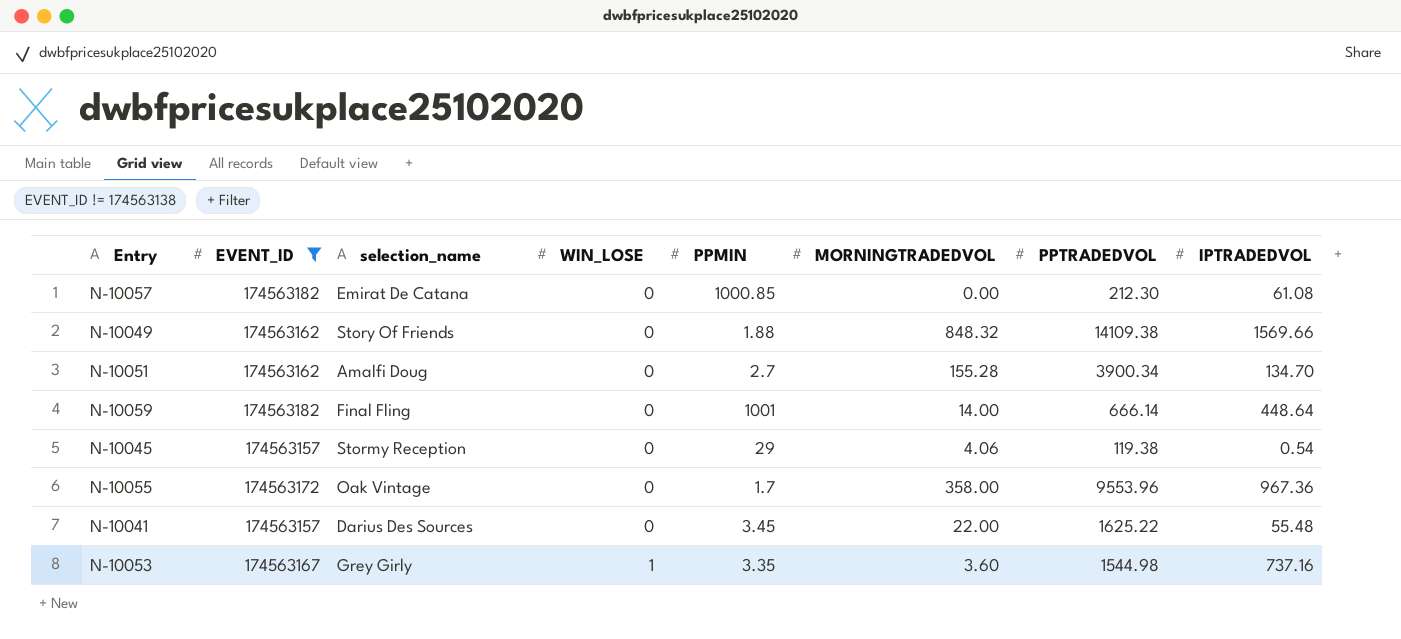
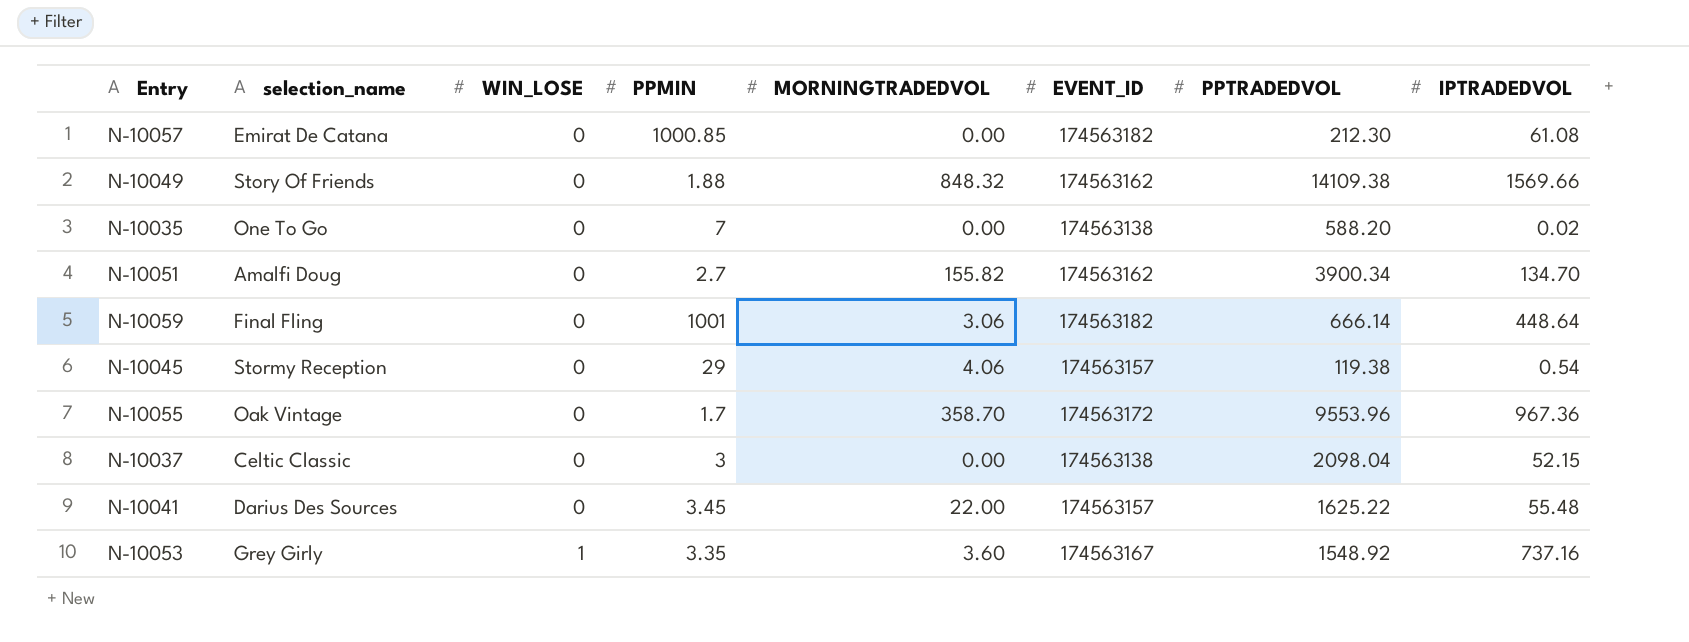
filter: EVENT_ID != 174563138 -> none
column EVENT_ID | position: 2 -> 6
N-10051 | MORNINGTRADEDVOL: 155.28 -> 155.82
N-10059 | MORNINGTRADEDVOL: 14.00 -> 3.06
N-10055 | MORNINGTRADEDVOL: 358.00 -> 358.70
N-10053 | PPTRADEDVOL: 1544.98 -> 1548.92

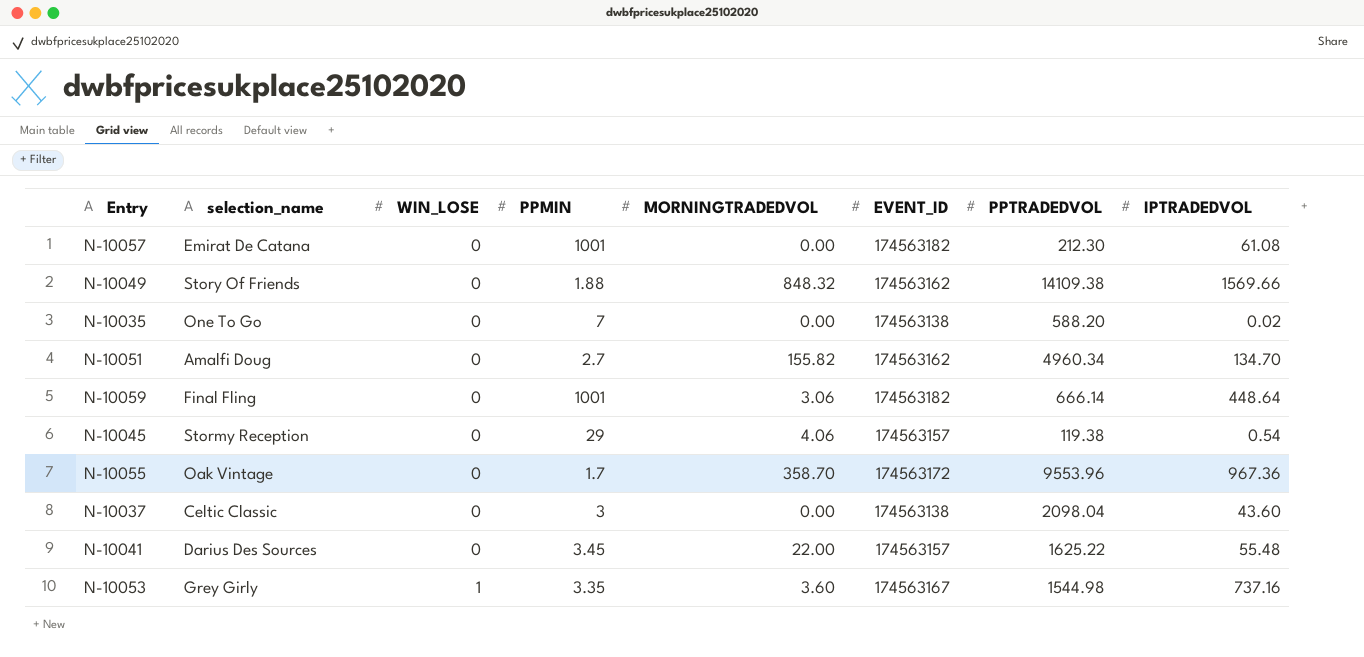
N-10057 | PPMIN: 1000.85 -> 1001
N-10051 | PPTRADEDVOL: 3900.34 -> 4960.34
N-10037 | IPTRADEDVOL: 52.15 -> 43.60
N-10053 | PPTRADEDVOL: 1548.92 -> 1544.98

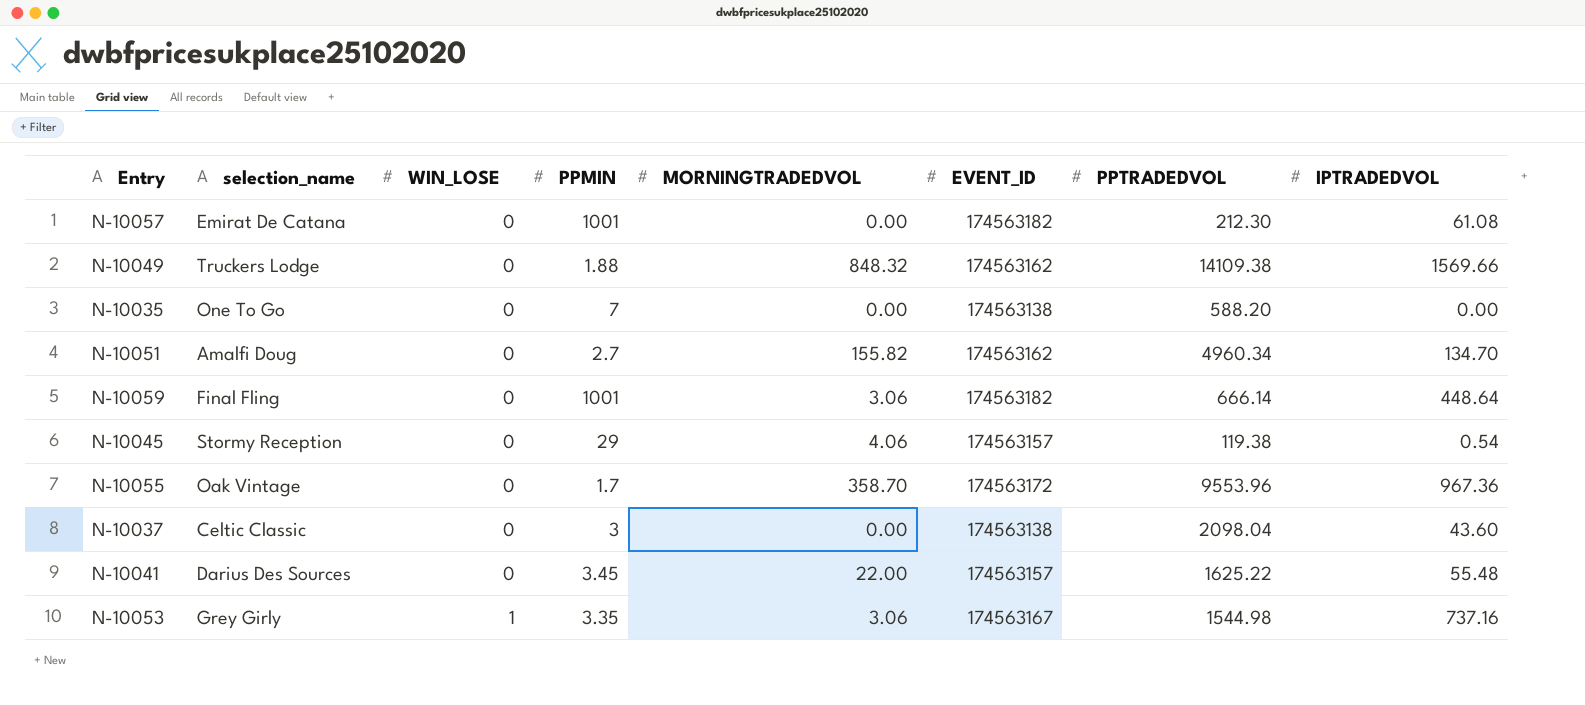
N-10049 | selection_name: Story Of Friends -> Truckers Lodge
N-10035 | IPTRADEDVOL: 0.02 -> 0.00
N-10053 | MORNINGTRADEDVOL: 3.60 -> 3.06

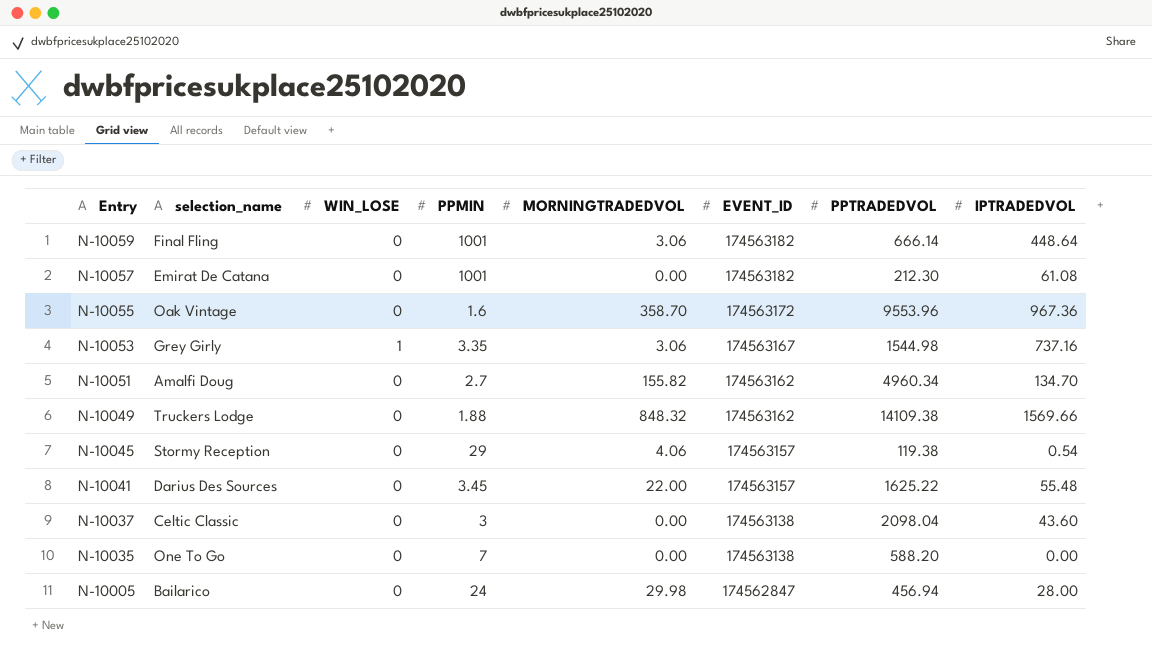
row order: WIN_LOSE ascending -> Entry descending
N-10055 | PPMIN: 1.7 -> 1.6
row N-10005: none -> Bailarico | 0 | 24 | 29.98 | 174562847 | 456.94 | 28.00

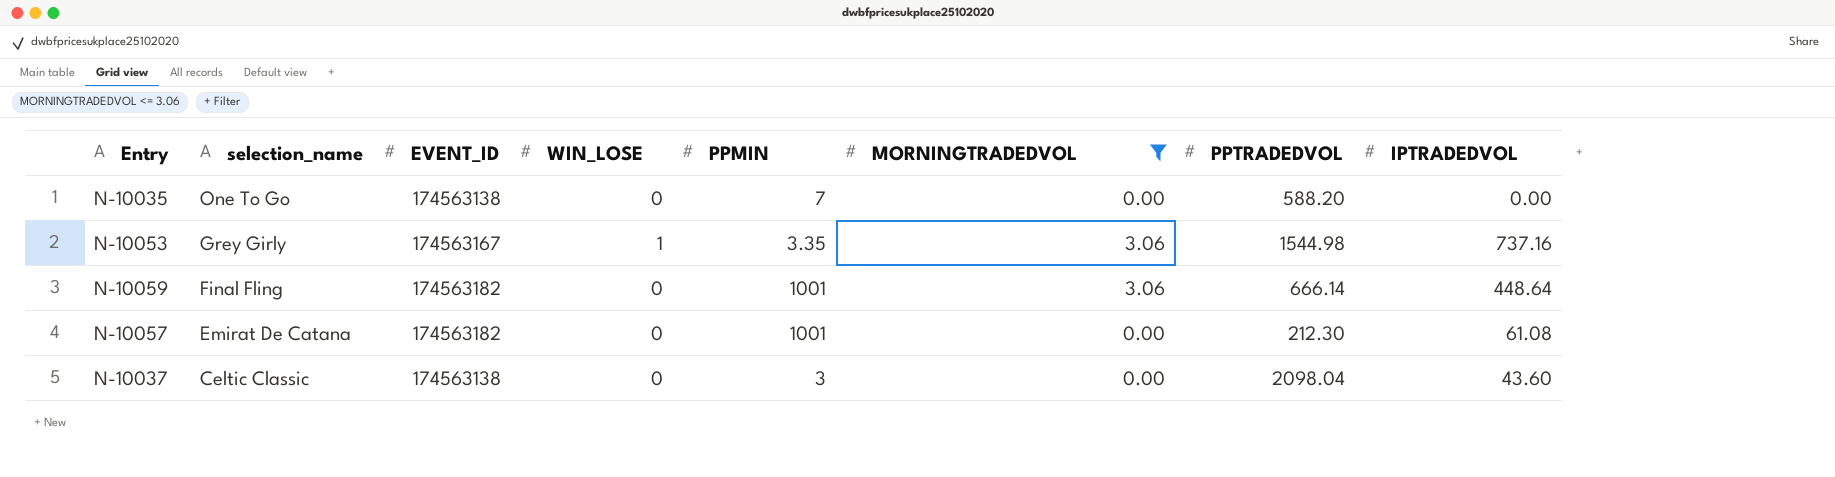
filter: none -> MORNINGTRADEDVOL <= 3.06
row order: Entry descending -> selection_name descending
column EVENT_ID | position: 6 -> 3

